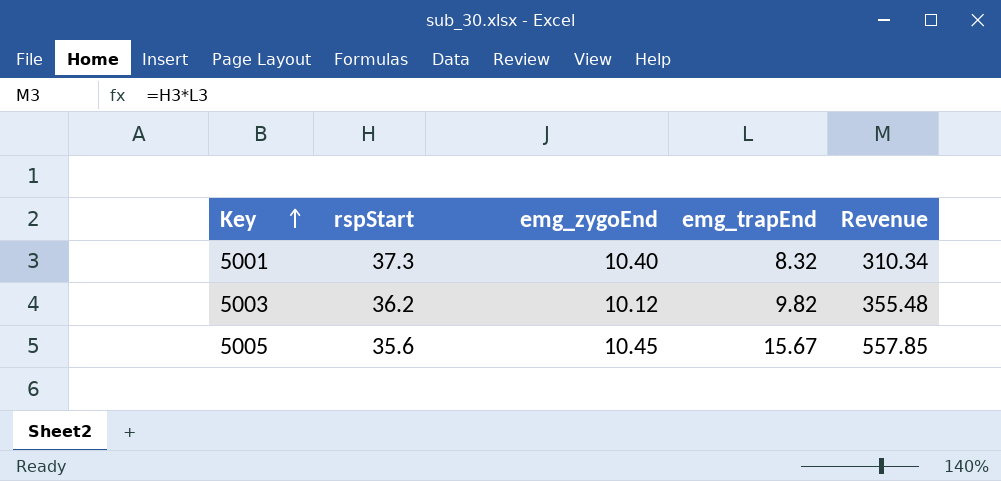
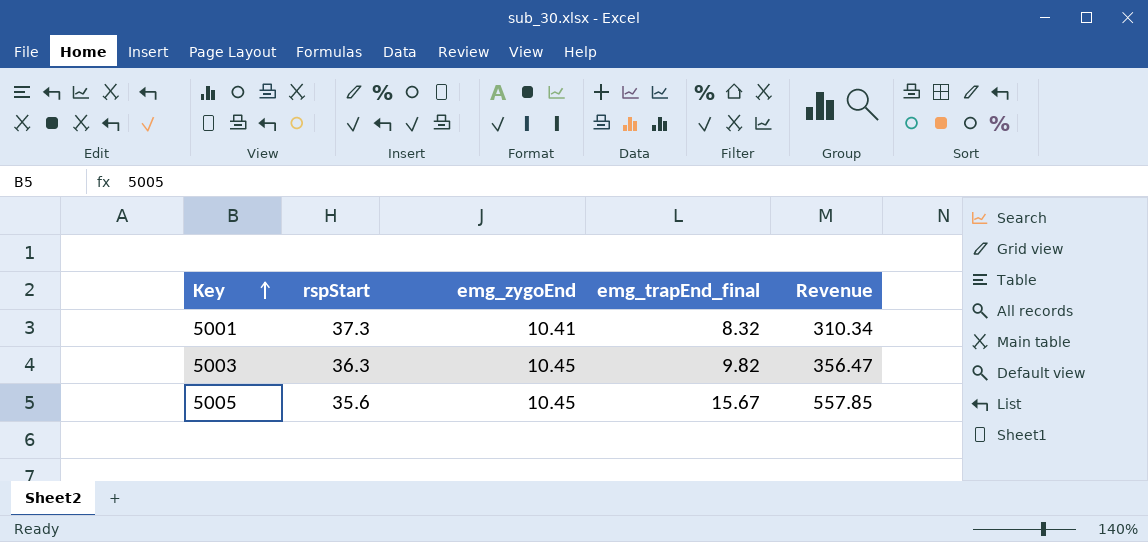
column name: emg_trapEnd -> emg_trapEnd_final
5001 | emg_zygoEnd: 10.40 -> 10.41
5003 | rspStart: 36.2 -> 36.3
5003 | emg_zygoEnd: 10.12 -> 10.45
5003 | Revenue: 355.48 -> 356.47

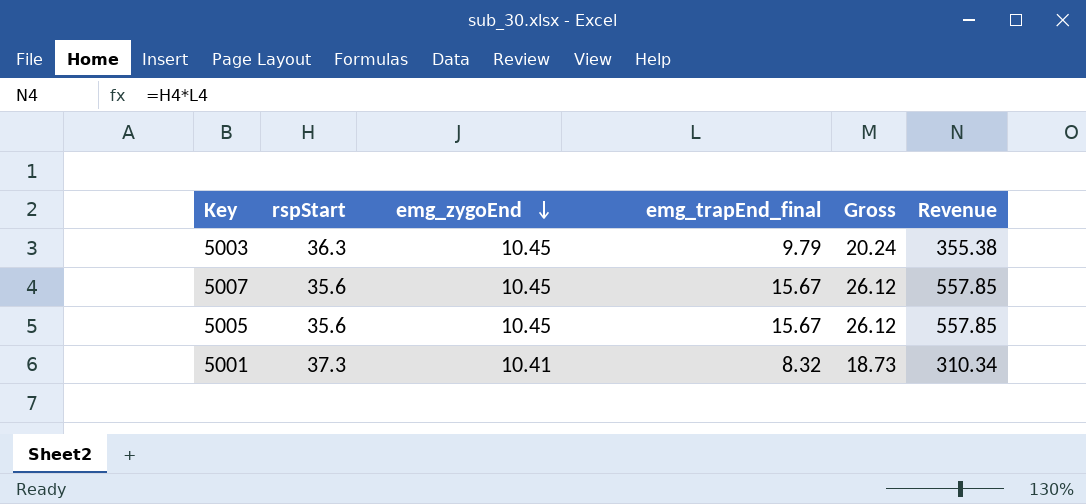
row order: Key ascending -> emg_zygoEnd descending
column Gross | formula: none -> [emg_zygoEnd] + [emg_trapEnd_final]
5003 | emg_trapEnd_final: 9.82 -> 9.79
5003 | Revenue: 356.47 -> 355.38
row 5007: none -> 35.6 | 10.45 | 15.67 | 26.12 | 557.85

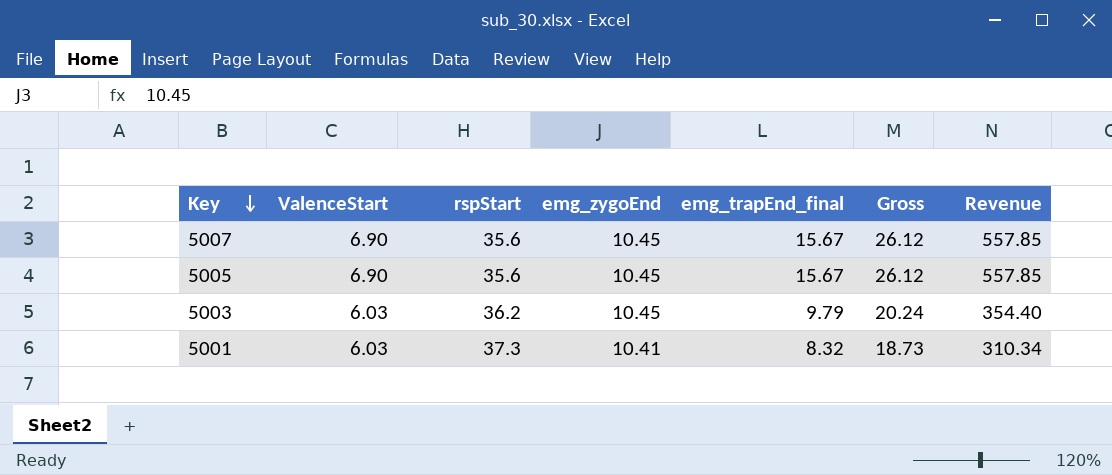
row order: emg_zygoEnd descending -> Key descending
column ValenceStart | position: none -> 2
5003 | rspStart: 36.3 -> 36.2
5003 | Revenue: 355.38 -> 354.40

